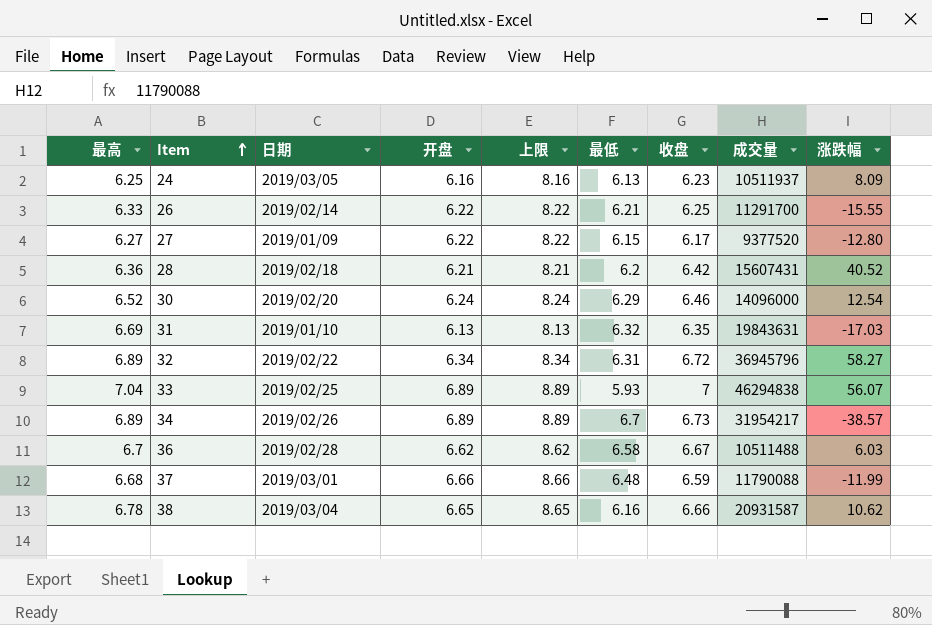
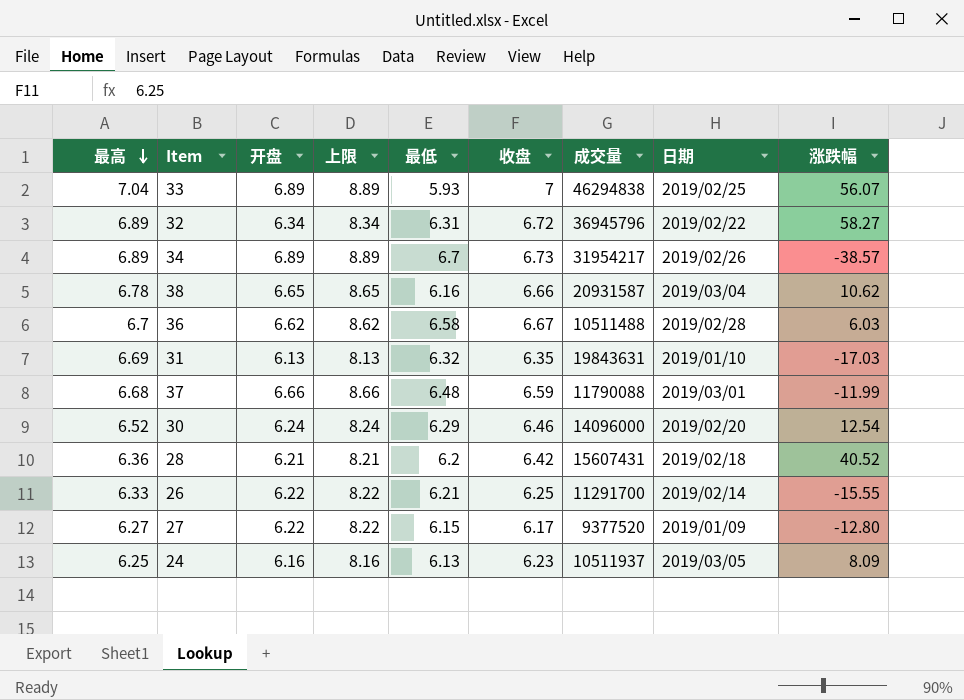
row order: Item ascending -> 最高 descending
column 日期 | position: 3 -> 8

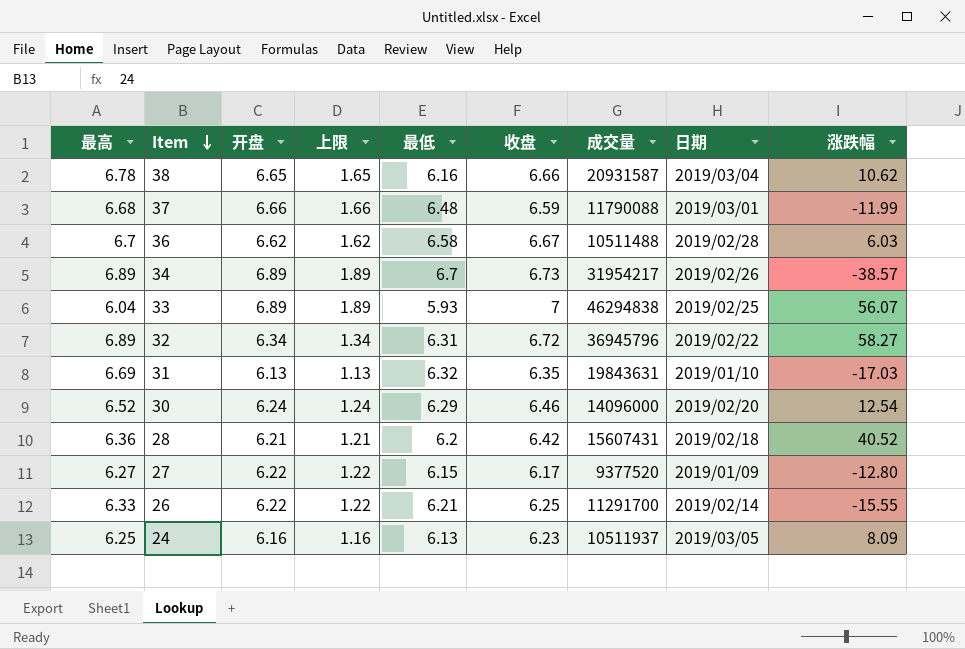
row order: 最高 descending -> Item descending
column 上限 | formula: [开盘] + 2 -> [开盘] - 5
33 | 最高: 7.04 -> 6.04

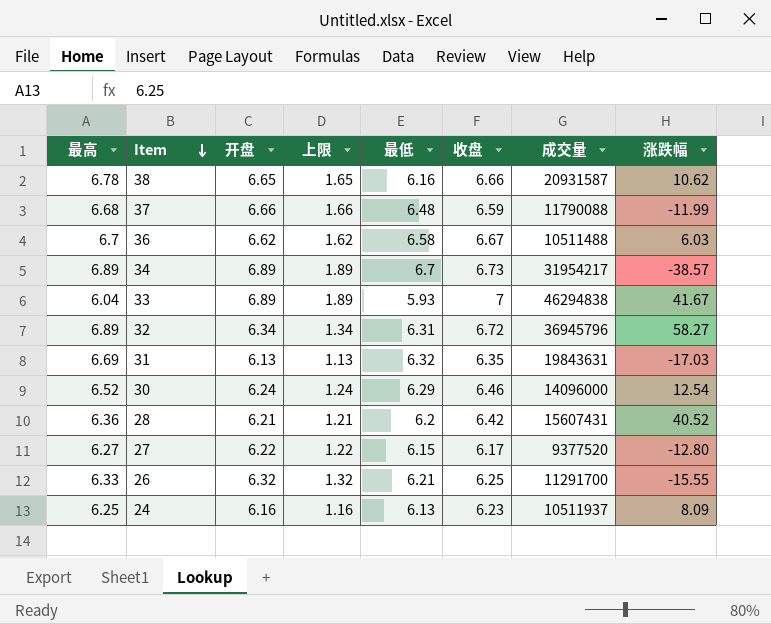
column 日期 | position: 8 -> none
33 | 涨跌幅: 56.07 -> 41.67
26 | 开盘: 6.22 -> 6.32
26 | 上限: 1.22 -> 1.32

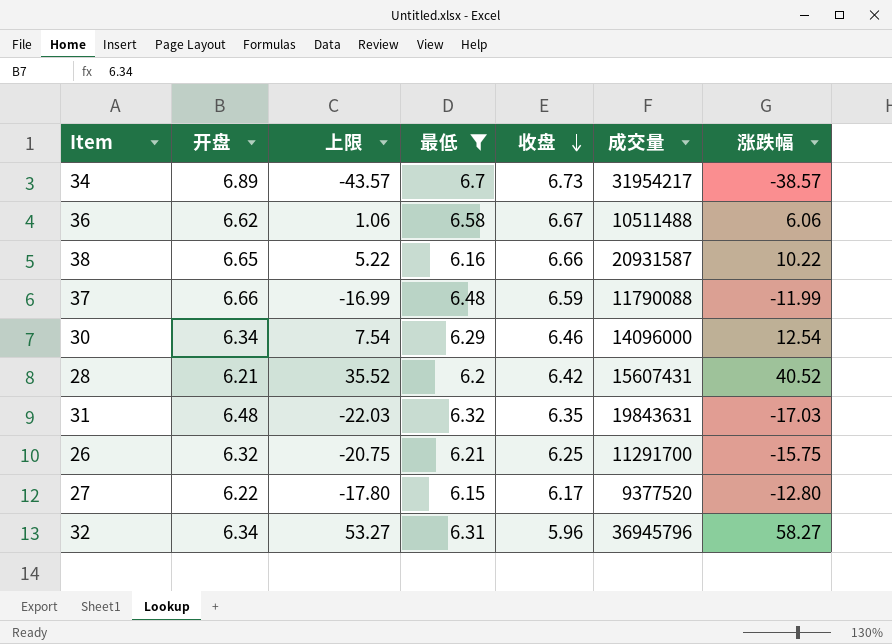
filter: none -> 最低 >= 6.15
row order: Item descending -> 收盘 descending
column 最高 | position: 1 -> none
column 上限 | formula: [开盘] - 5 -> [涨跌幅] - 5
36 | 涨跌幅: 6.03 -> 6.06
38 | 涨跌幅: 10.62 -> 10.22
30 | 开盘: 6.24 -> 6.34
31 | 开盘: 6.13 -> 6.48
26 | 涨跌幅: -15.55 -> -15.75
32 | 收盘: 6.72 -> 5.96

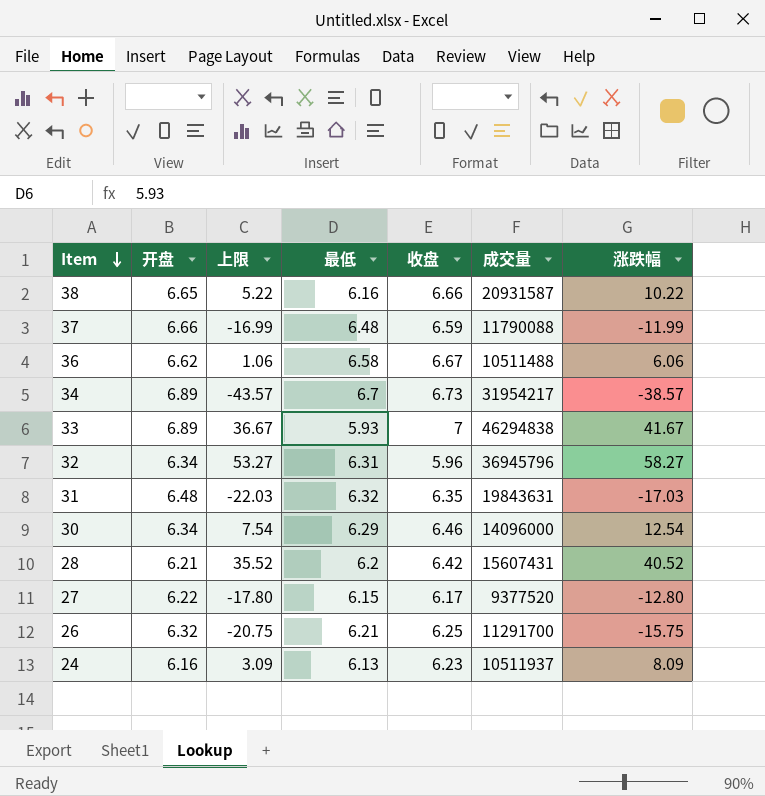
filter: 最低 >= 6.15 -> none
row order: 收盘 descending -> Item descending

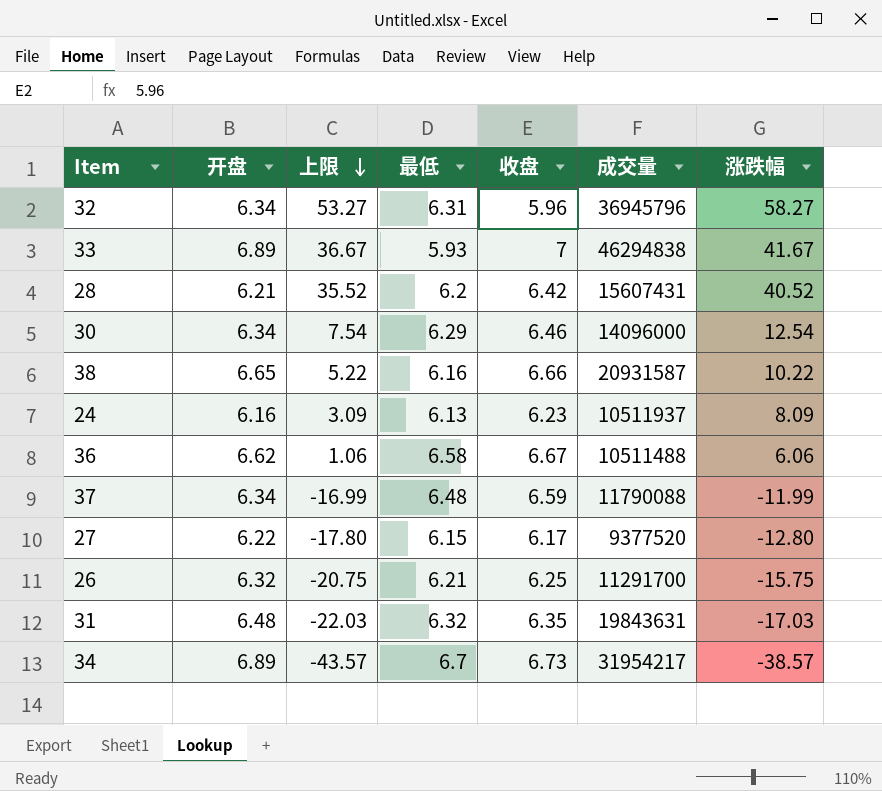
row order: Item descending -> 上限 descending
37 | 开盘: 6.66 -> 6.34

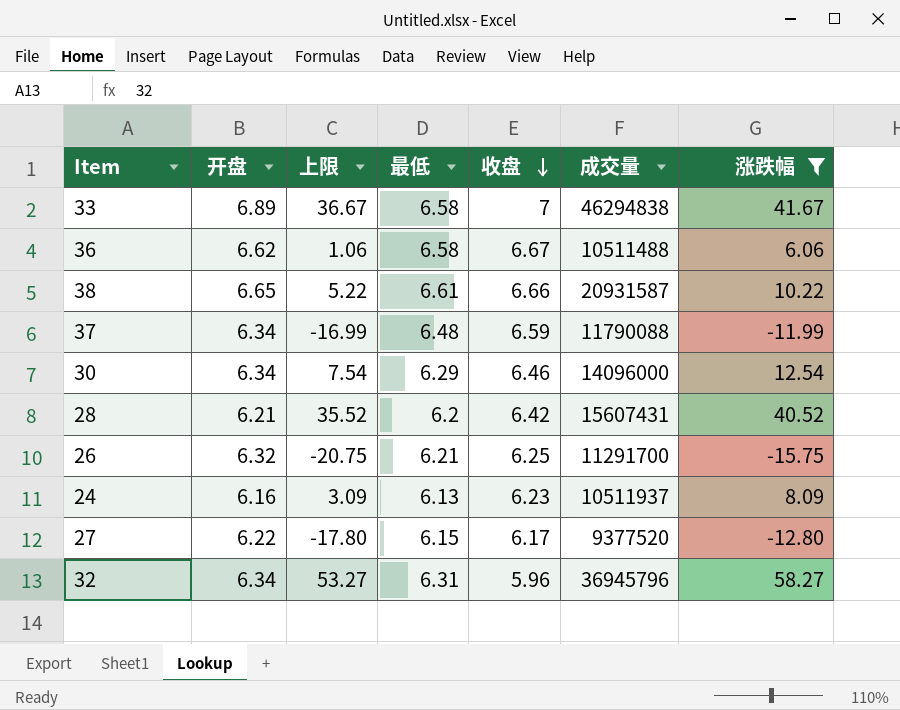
filter: none -> 涨跌幅 >= -15.75
row order: 上限 descending -> 收盘 descending
33 | 最低: 5.93 -> 6.58
38 | 最低: 6.16 -> 6.61

